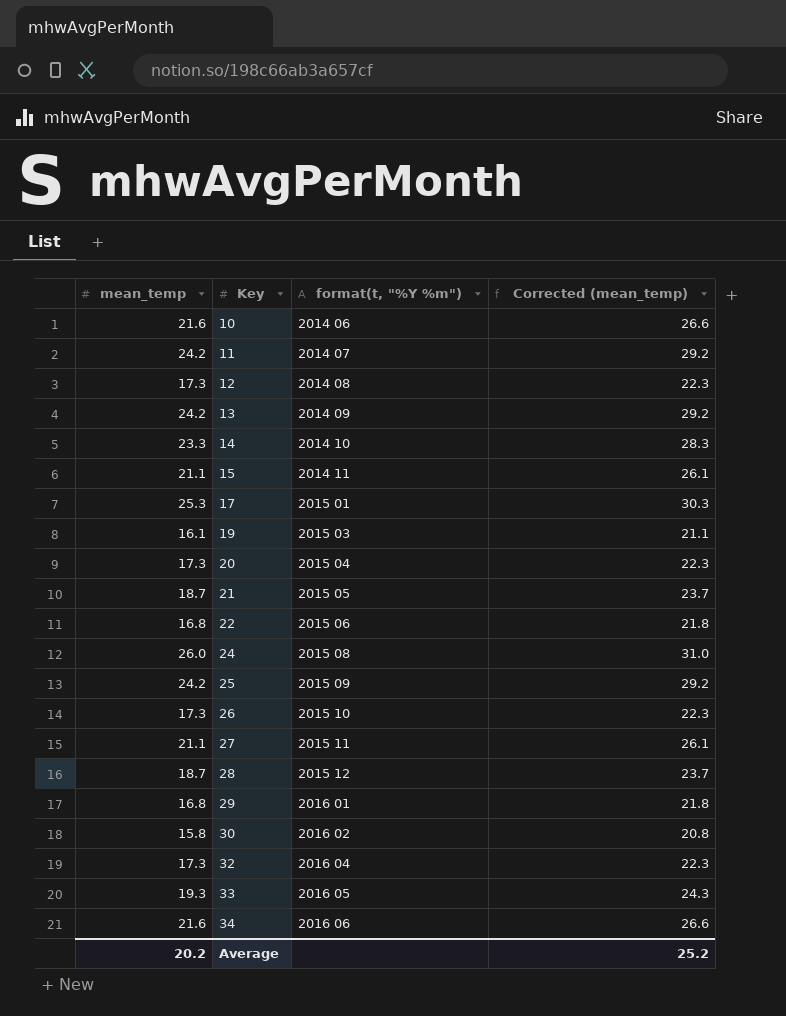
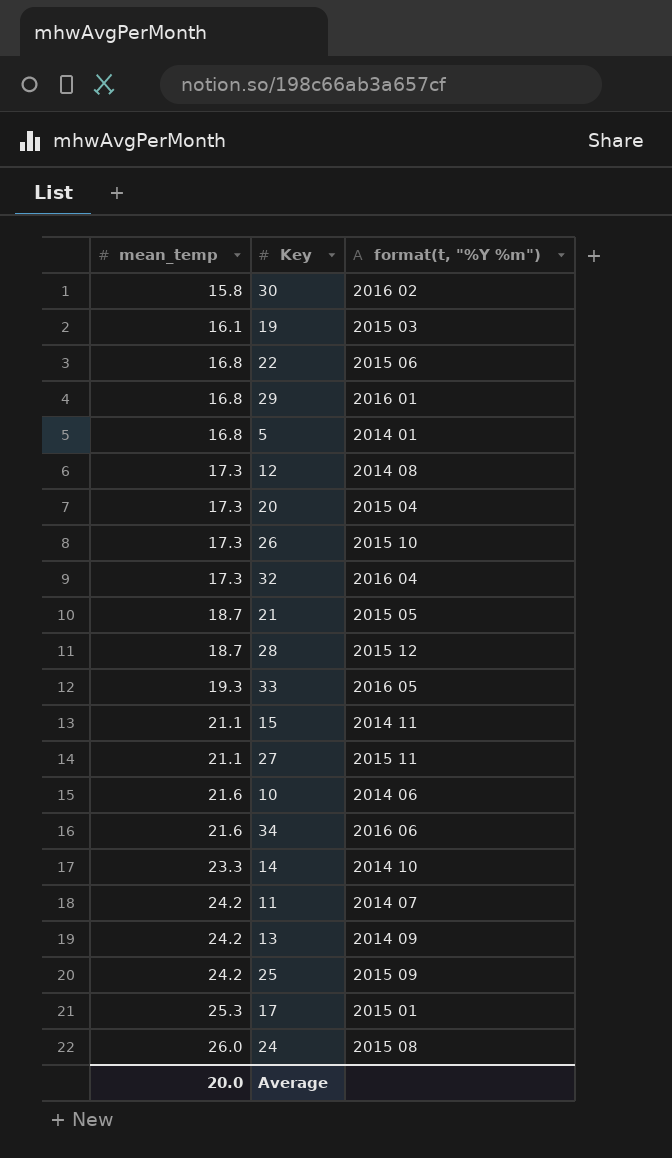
row order: Key ascending -> mean_temp ascending
column Corrected (mean_temp) | formula: [mean_temp] + 5 -> none
row 5: none -> 16.8 | 2014 01
Average | mean_temp: 20.2 -> 20.0

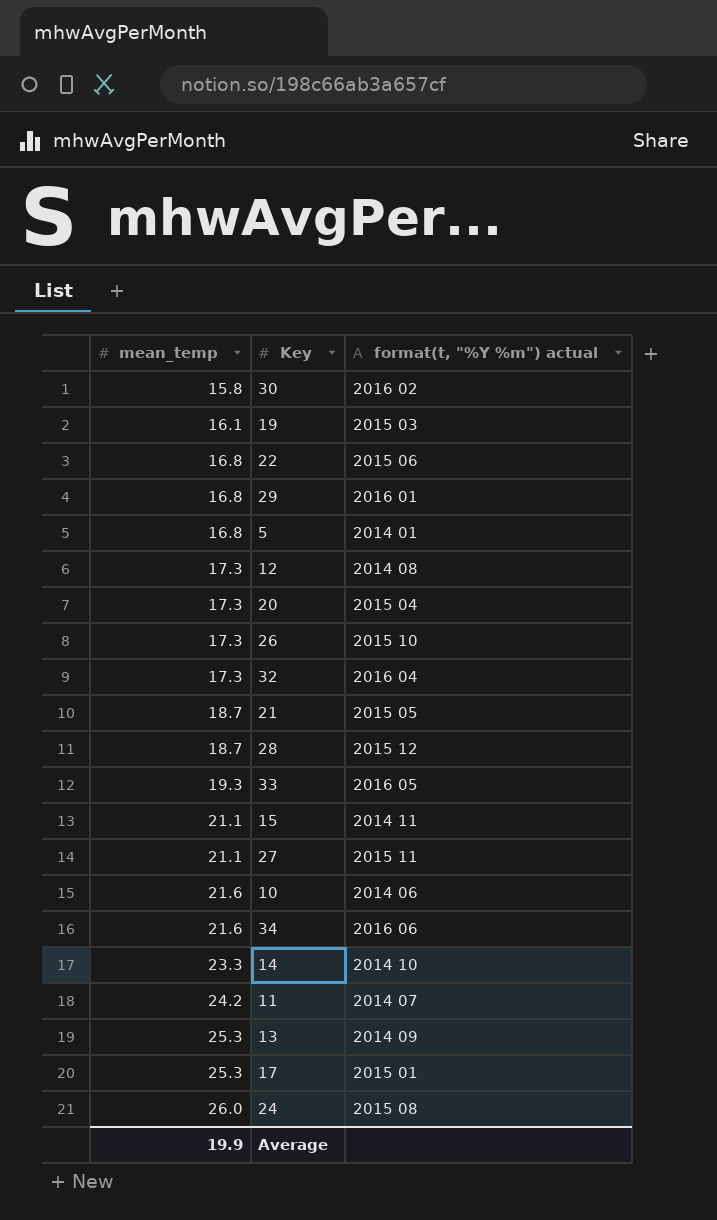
column name: format(t, "%Y %m") -> format(t, "%Y %m") actual
row 25: 24.2 | 2015 09 -> none
13 | mean_temp: 24.2 -> 25.3
Average | mean_temp: 20.0 -> 19.9

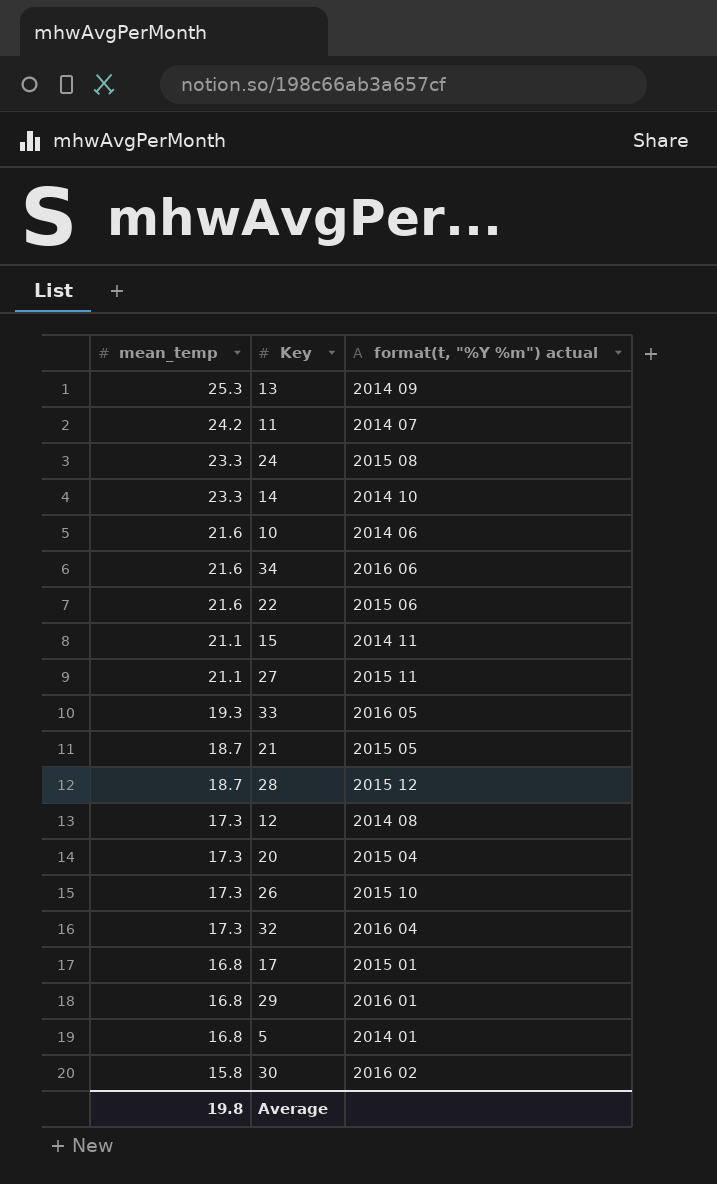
row order: mean_temp ascending -> mean_temp descending
row 19: 16.1 | 2015 03 -> none
24 | mean_temp: 26.0 -> 23.3
22 | mean_temp: 16.8 -> 21.6
17 | mean_temp: 25.3 -> 16.8
Average | mean_temp: 19.9 -> 19.8

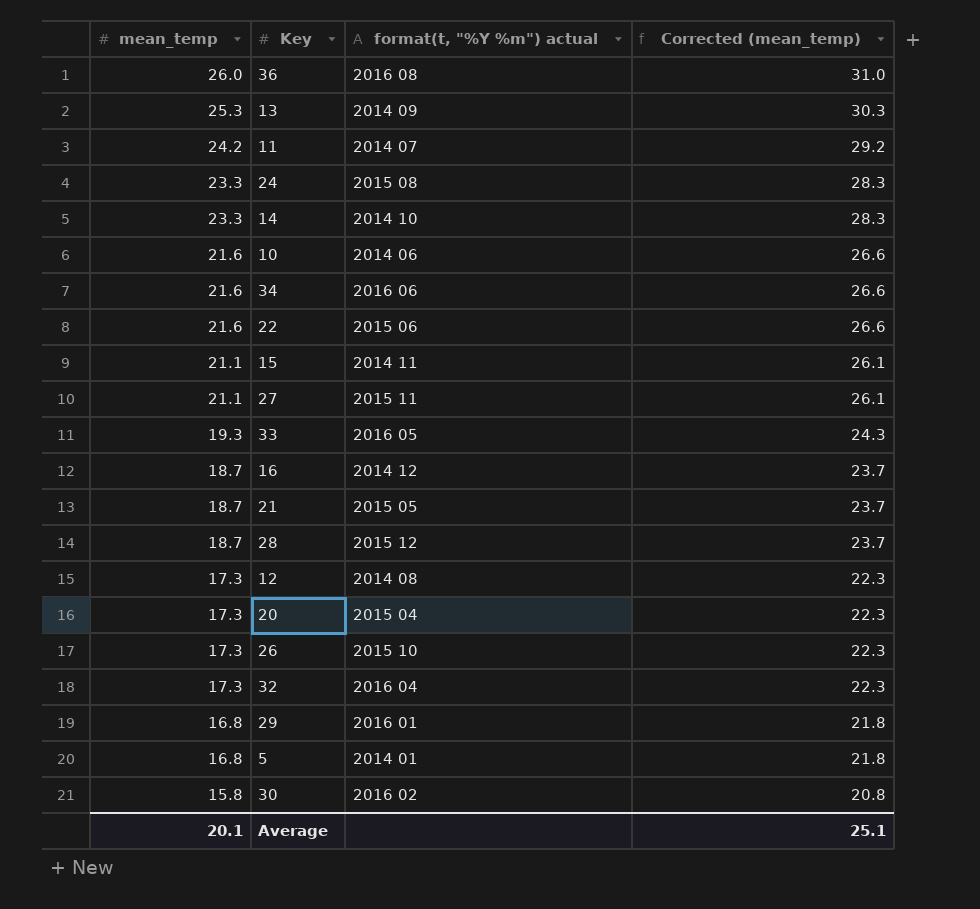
column Corrected (mean_temp) | formula: none -> [mean_temp] + 5
row 17: 16.8 | 2015 01 -> none
row 36: none -> 26.0 | 2016 08 | 31.0
row 16: none -> 18.7 | 2014 12 | 23.7
Average | mean_temp: 19.8 -> 20.1

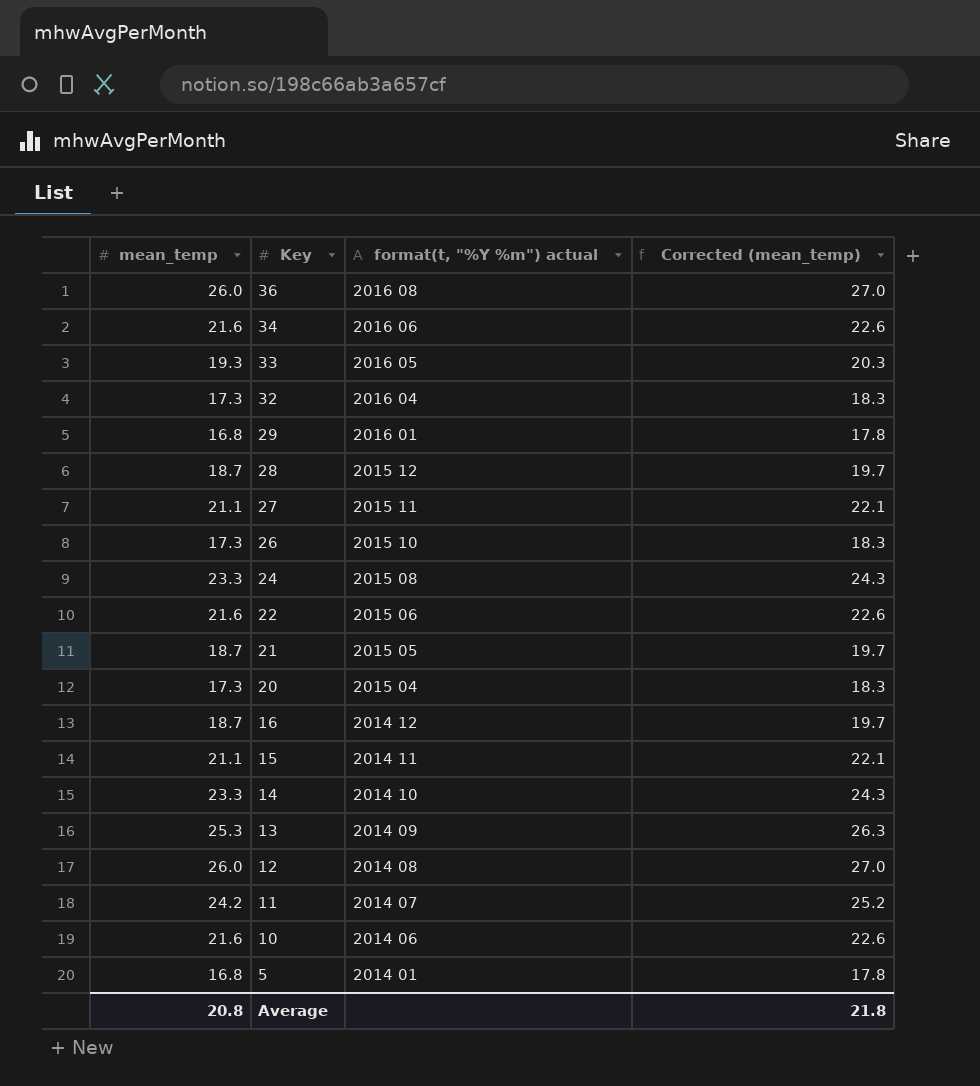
row order: mean_temp descending -> Key descending
column Corrected (mean_temp) | formula: [mean_temp] + 5 -> [mean_temp] + 1
row 30: 15.8 | 2016 02 | 20.8 -> none
12 | mean_temp: 17.3 -> 26.0
Average | mean_temp: 20.1 -> 20.8
Average | Corrected (mean_temp): 25.1 -> 21.8

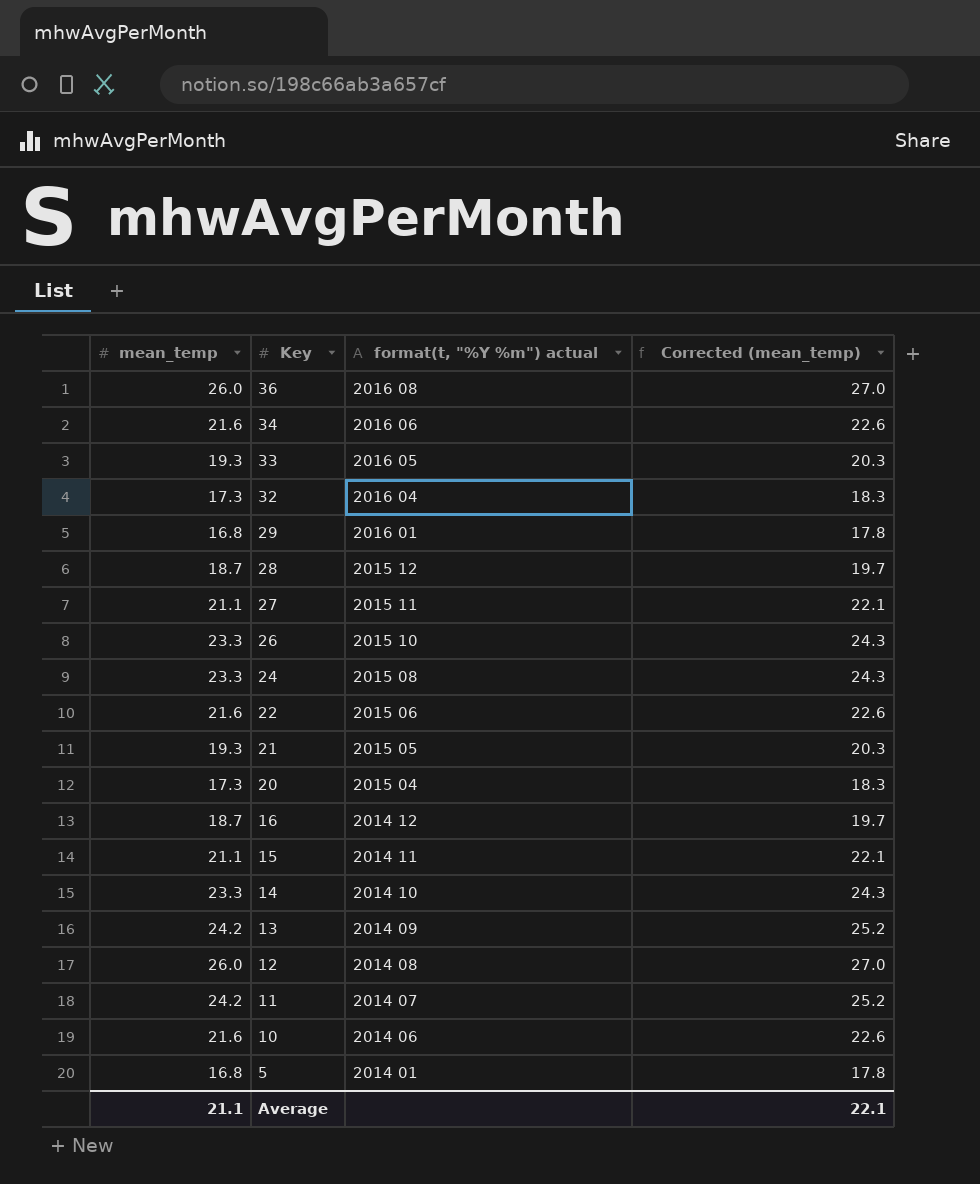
26 | mean_temp: 17.3 -> 23.3
26 | Corrected (mean_temp): 18.3 -> 24.3
21 | mean_temp: 18.7 -> 19.3
21 | Corrected (mean_temp): 19.7 -> 20.3
13 | mean_temp: 25.3 -> 24.2
13 | Corrected (mean_temp): 26.3 -> 25.2
Average | mean_temp: 20.8 -> 21.1
Average | Corrected (mean_temp): 21.8 -> 22.1

